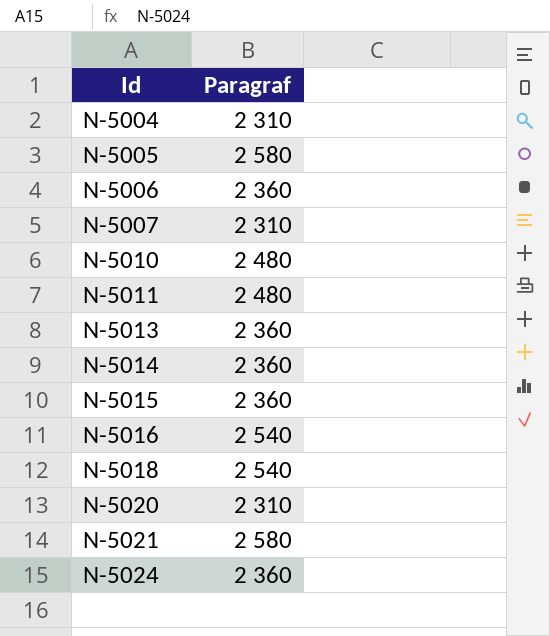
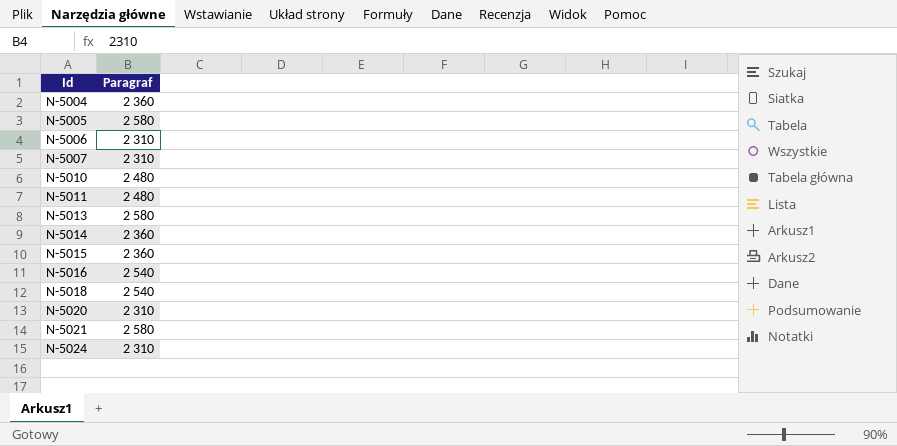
N-5004 | Paragraf: 2 310 -> 2 360
N-5006 | Paragraf: 2 360 -> 2 310
N-5013 | Paragraf: 2 360 -> 2 580
N-5024 | Paragraf: 2 360 -> 2 310

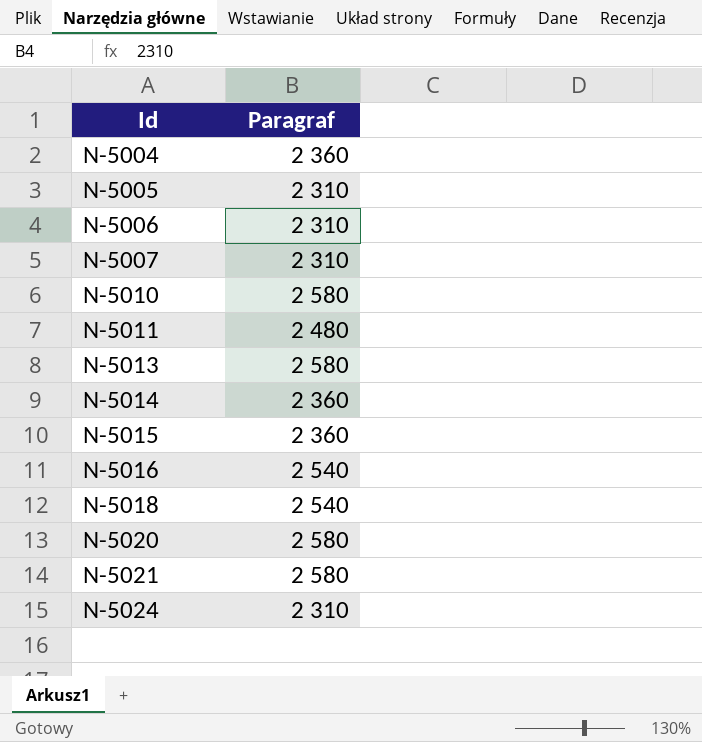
N-5005 | Paragraf: 2 580 -> 2 310
N-5010 | Paragraf: 2 480 -> 2 580
N-5020 | Paragraf: 2 310 -> 2 580

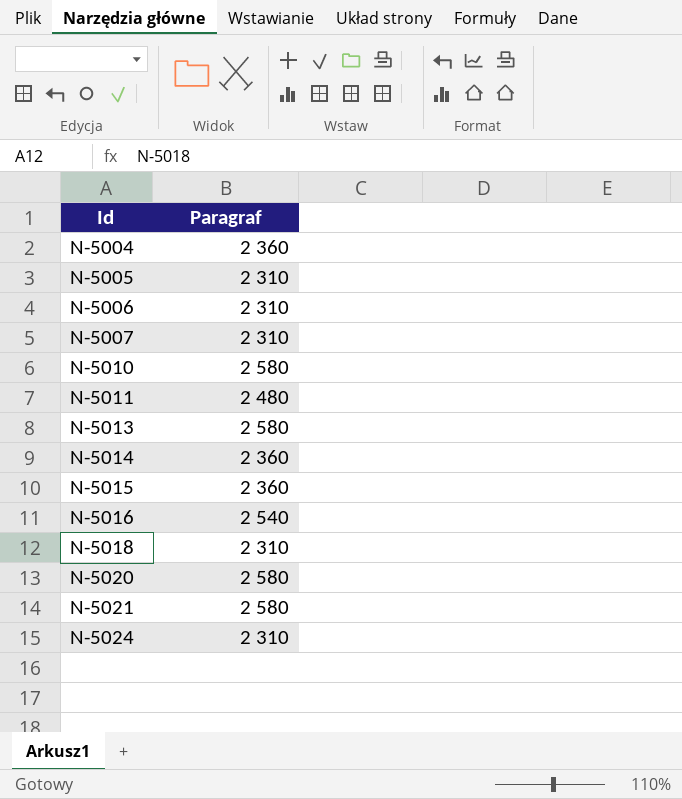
N-5018 | Paragraf: 2 540 -> 2 310

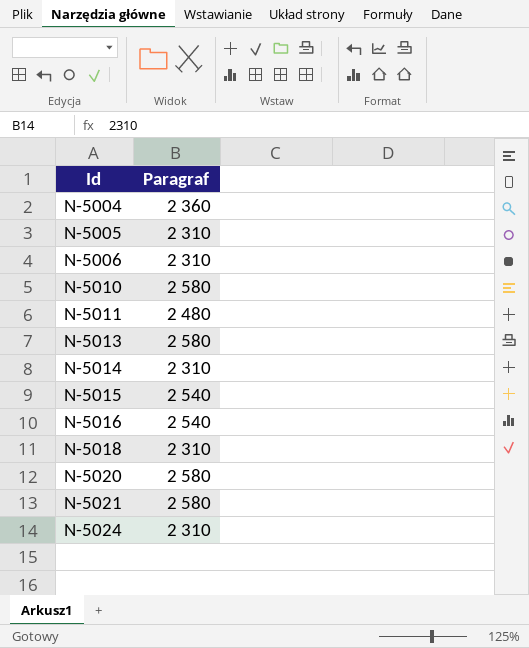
row N-5007: 2 310 -> none
N-5014 | Paragraf: 2 360 -> 2 310
N-5015 | Paragraf: 2 360 -> 2 540

